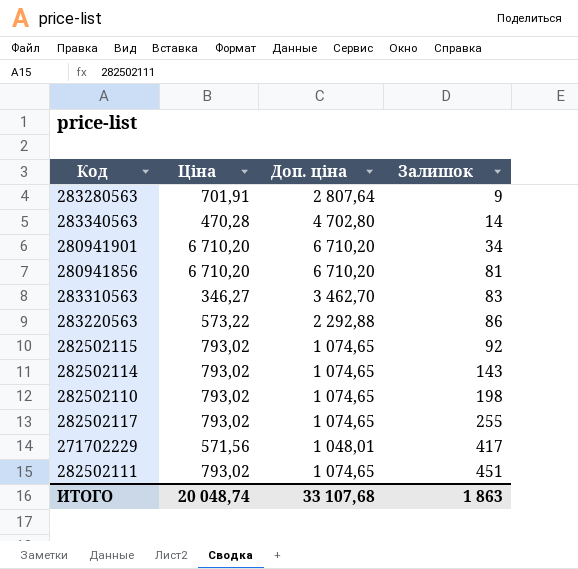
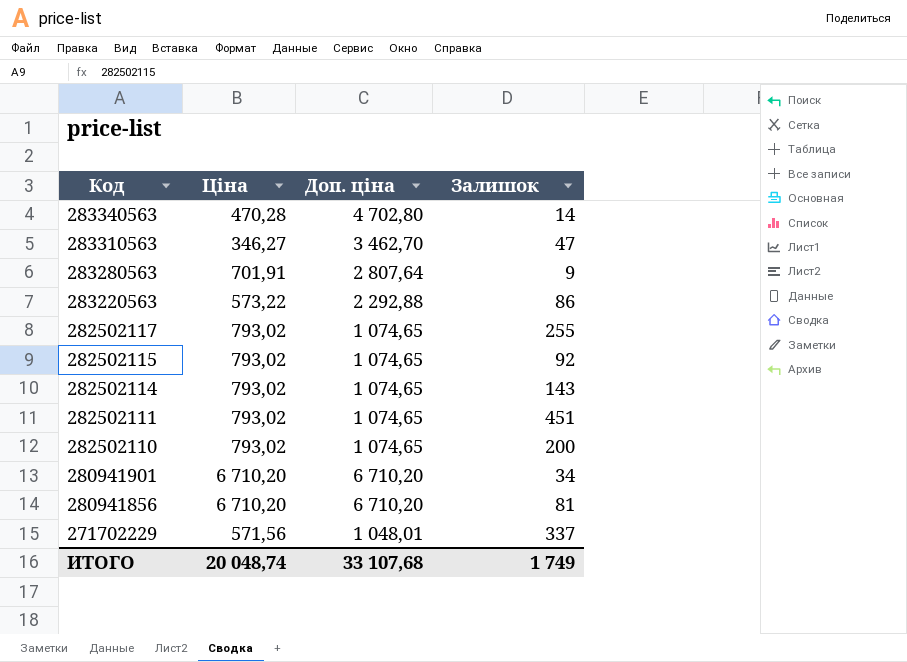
row order: Залишок ascending -> Код descending
283310563 | Залишок: 83 -> 47
282502110 | Залишок: 198 -> 200
271702229 | Залишок: 417 -> 337
ИТОГО | Залишок: 1 863 -> 1 749

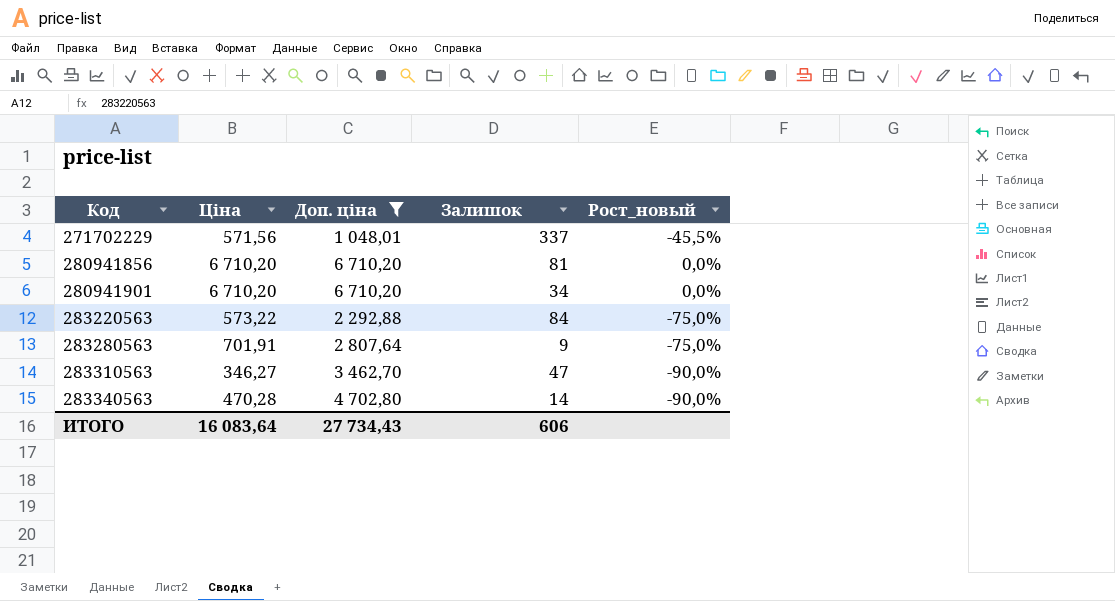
filter: none -> Доп. ціна != 1 074,65
row order: Код descending -> Код ascending
column Рост_новый | formula: none -> ([Ціна] - [Доп. ціна]) / [Доп. ціна]
283220563 | Залишок: 86 -> 84
ИТОГО | Ціна: 20 048,74 -> 16 083,64
ИТОГО | Доп. ціна: 33 107,68 -> 27 734,43
ИТОГО | Залишок: 1 749 -> 606

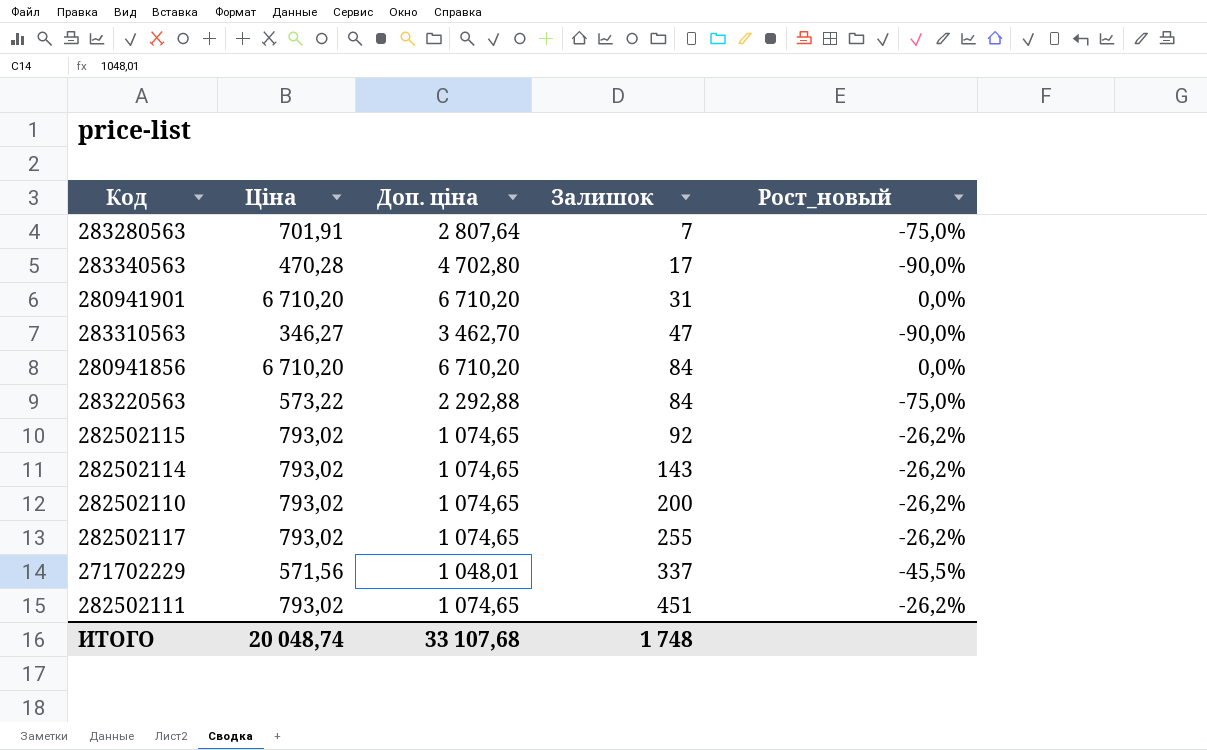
filter: Доп. ціна != 1 074,65 -> none
row order: Код ascending -> Залишок ascending
283280563 | Залишок: 9 -> 7
283340563 | Залишок: 14 -> 17
280941901 | Залишок: 34 -> 31
280941856 | Залишок: 81 -> 84
ИТОГО | Ціна: 16 083,64 -> 20 048,74
ИТОГО | Доп. ціна: 27 734,43 -> 33 107,68
ИТОГО | Залишок: 606 -> 1 748

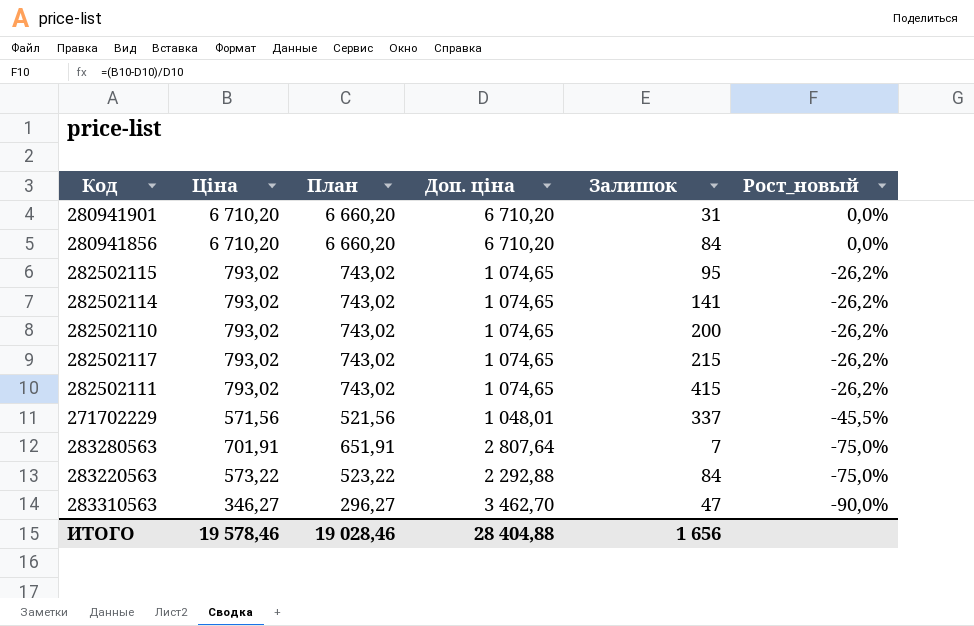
row order: Залишок ascending -> Рост_новый descending
column План | formula: none -> [Ціна] - 50
row 283340563: 470,28 | 4 702,80 | 17 | -90,0% -> none
282502115 | Залишок: 92 -> 95
282502114 | Залишок: 143 -> 141
282502117 | Залишок: 255 -> 215
282502111 | Залишок: 451 -> 415
ИТОГО | Ціна: 20 048,74 -> 19 578,46
ИТОГО | Доп. ціна: 33 107,68 -> 28 404,88
ИТОГО | Залишок: 1 748 -> 1 656

